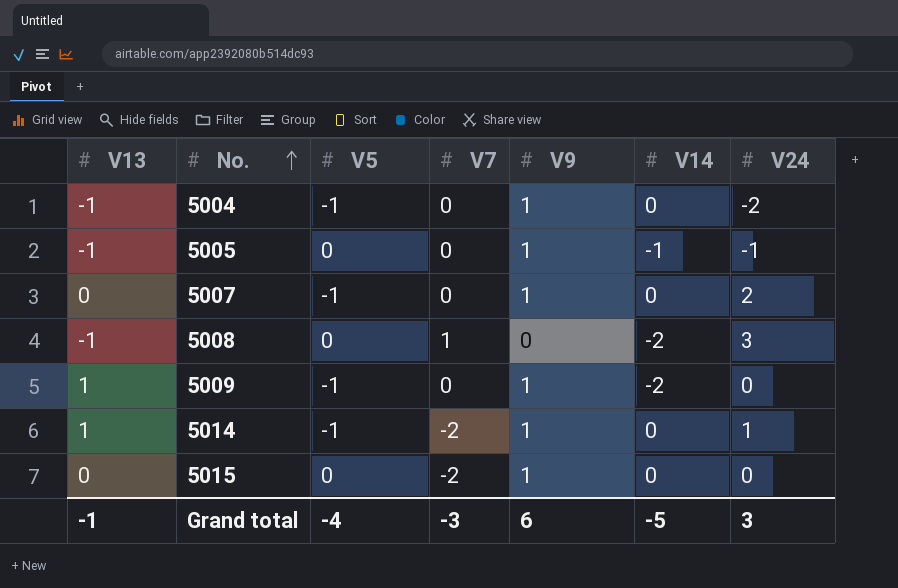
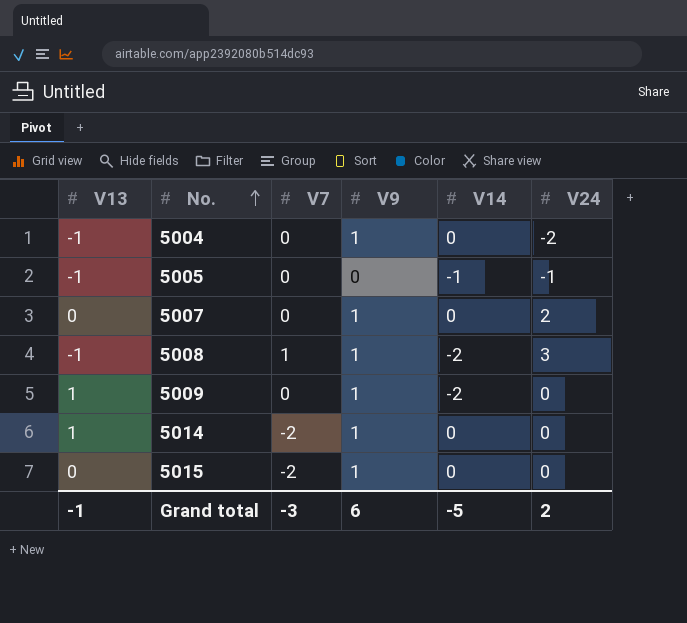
column V5 | position: 3 -> none
5005 | V9: 1 -> 0
5008 | V9: 0 -> 1
5014 | V24: 1 -> 0
Grand total | V24: 3 -> 2

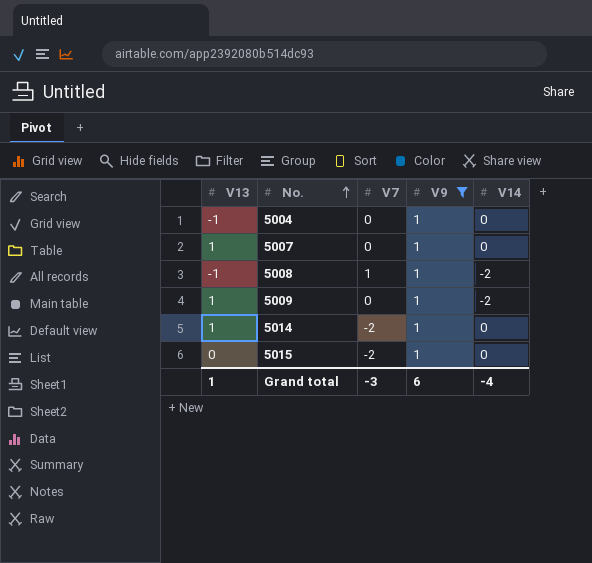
filter: none -> V9 = 1
column V24 | position: 6 -> none
5007 | V13: 0 -> 1
Grand total | V13: -1 -> 1
Grand total | V14: -5 -> -4

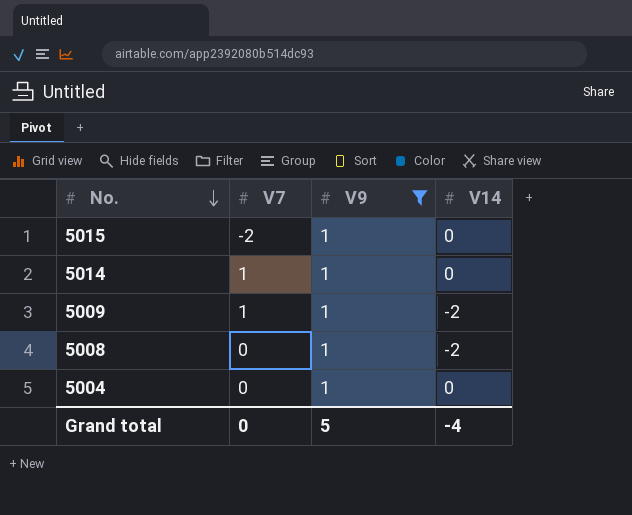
row order: No. ascending -> No. descending
column V13 | position: 1 -> none
row 5007: 1 | 0 | 1 | 0 -> none
5014 | V7: -2 -> 1
5009 | V7: 0 -> 1
5008 | V7: 1 -> 0
Grand total | V7: -3 -> 0
Grand total | V9: 6 -> 5

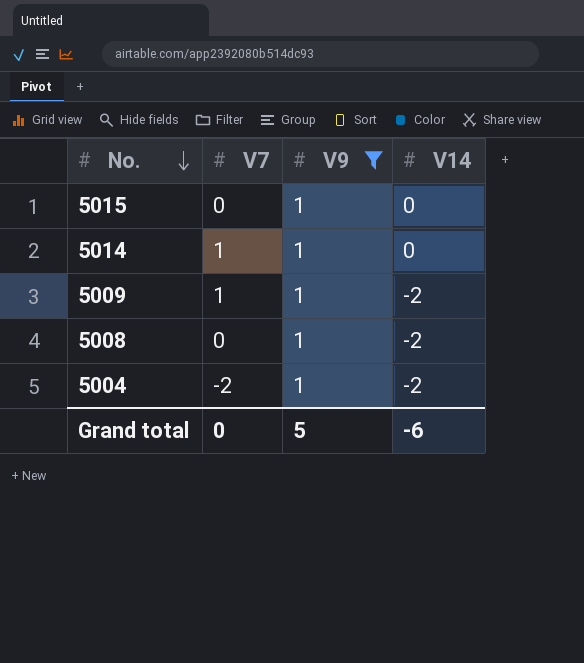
5015 | V7: -2 -> 0
5004 | V7: 0 -> -2
5004 | V14: 0 -> -2
Grand total | V14: -4 -> -6

